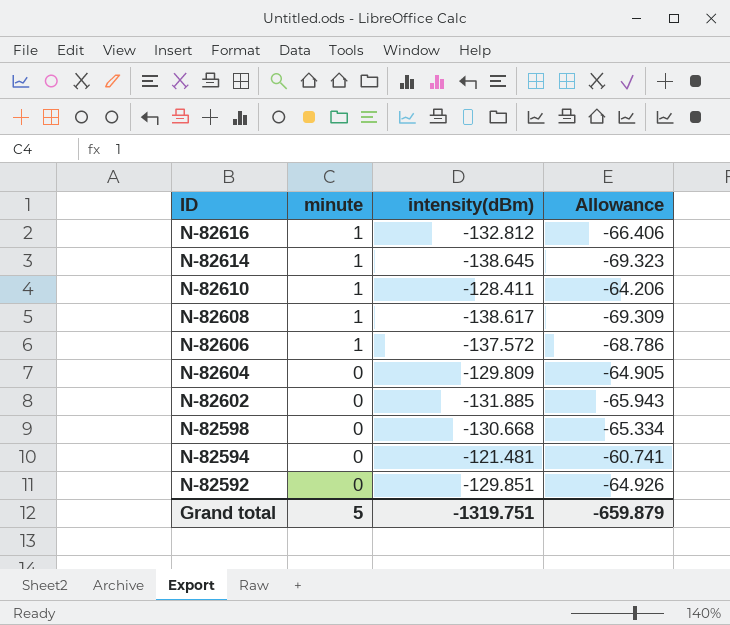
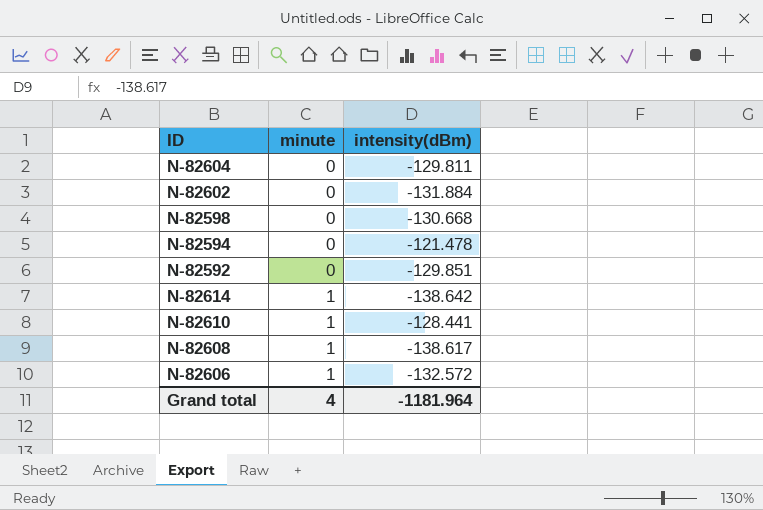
row order: ID descending -> minute ascending
column Allowance | formula: [intensity(dBm)] * 0.5 -> none
row N-82616: 1 | -132.812 | -66.406 -> none
N-82604 | intensity(dBm): -129.809 -> -129.811
N-82602 | intensity(dBm): -131.885 -> -131.884
N-82594 | intensity(dBm): -121.481 -> -121.478
N-82614 | intensity(dBm): -138.645 -> -138.642
N-82610 | intensity(dBm): -128.411 -> -128.441
N-82606 | intensity(dBm): -137.572 -> -132.572
Grand total | minute: 5 -> 4
Grand total | intensity(dBm): -1319.751 -> -1181.964

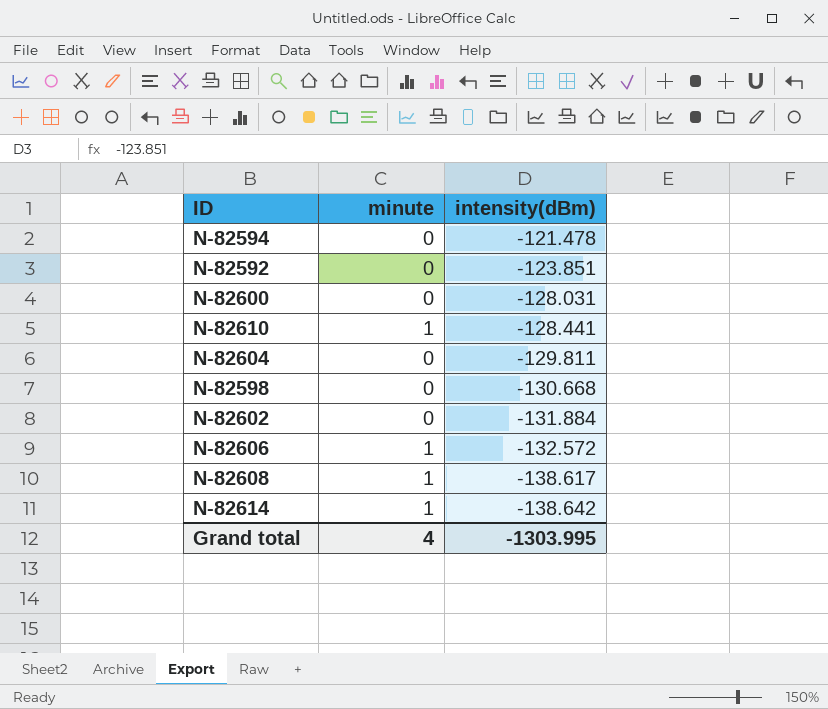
row order: minute ascending -> intensity(dBm) descending
N-82592 | intensity(dBm): -129.851 -> -123.851
row N-82600: none -> 0 | -128.031
Grand total | intensity(dBm): -1181.964 -> -1303.995

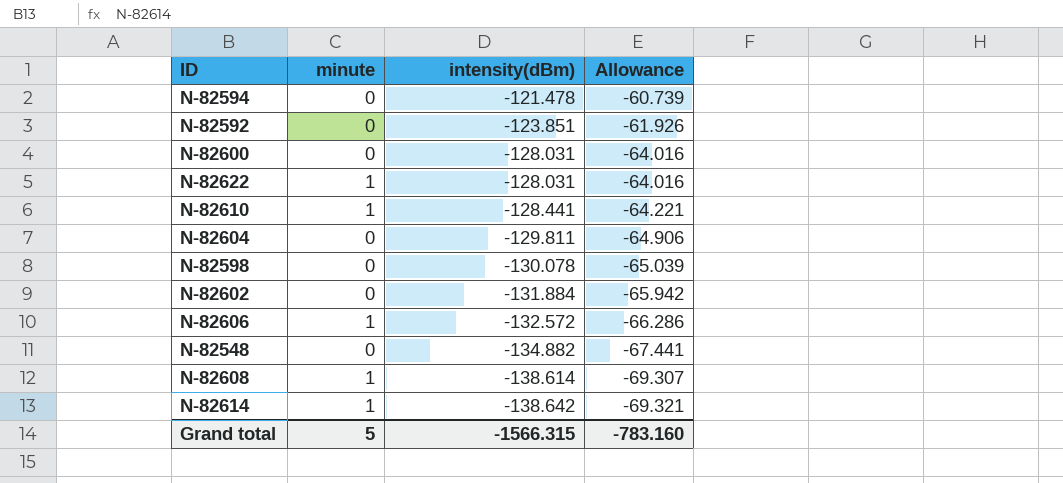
column Allowance | formula: none -> [intensity(dBm)] * 0.5
row N-82622: none -> 1 | -128.031 | -64.016
N-82598 | intensity(dBm): -130.668 -> -130.078
row N-82548: none -> 0 | -134.882 | -67.441
N-82608 | intensity(dBm): -138.617 -> -138.614
Grand total | minute: 4 -> 5
Grand total | intensity(dBm): -1303.995 -> -1566.315

